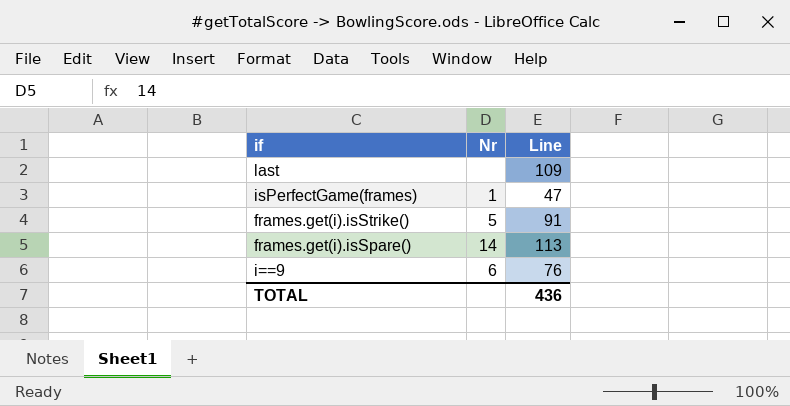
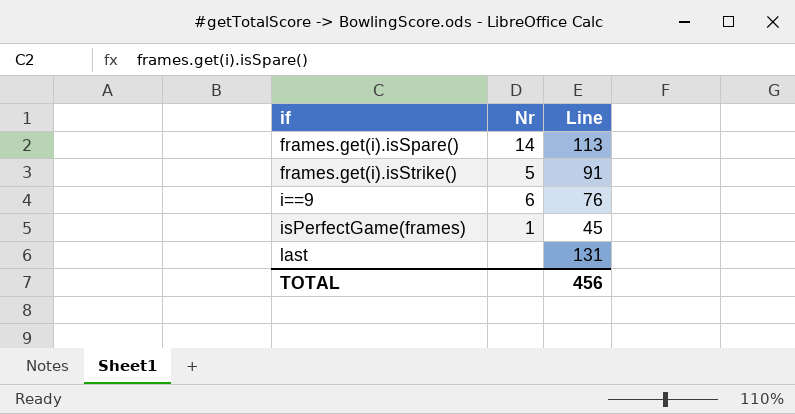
row order: none -> if ascending
isPerfectGame(frames) | Line: 47 -> 45
last | Line: 109 -> 131
TOTAL | Line: 436 -> 456

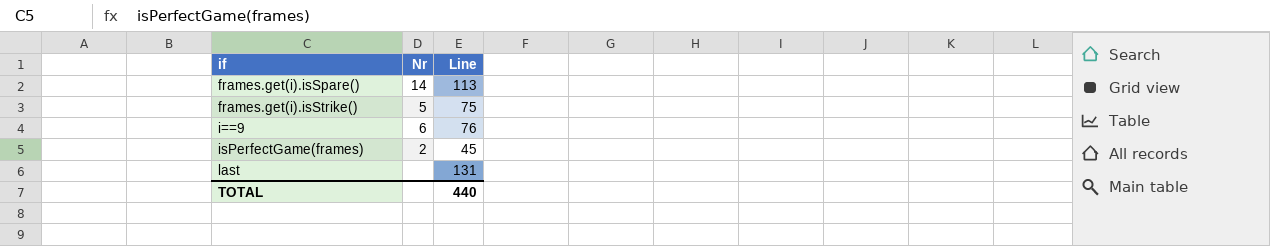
frames.get(i).isStrike() | Line: 91 -> 75
isPerfectGame(frames) | Nr: 1 -> 2
TOTAL | Line: 456 -> 440

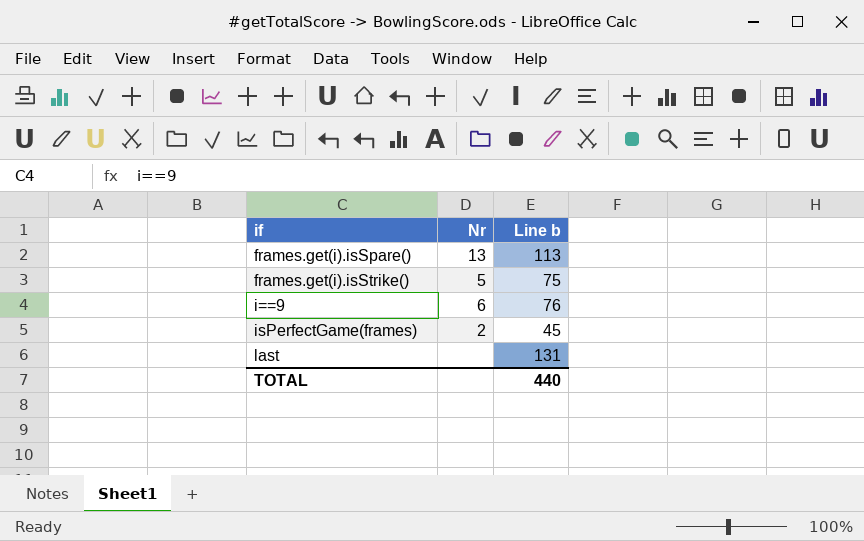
column name: Line -> Line b
frames.get(i).isSpare() | Nr: 14 -> 13

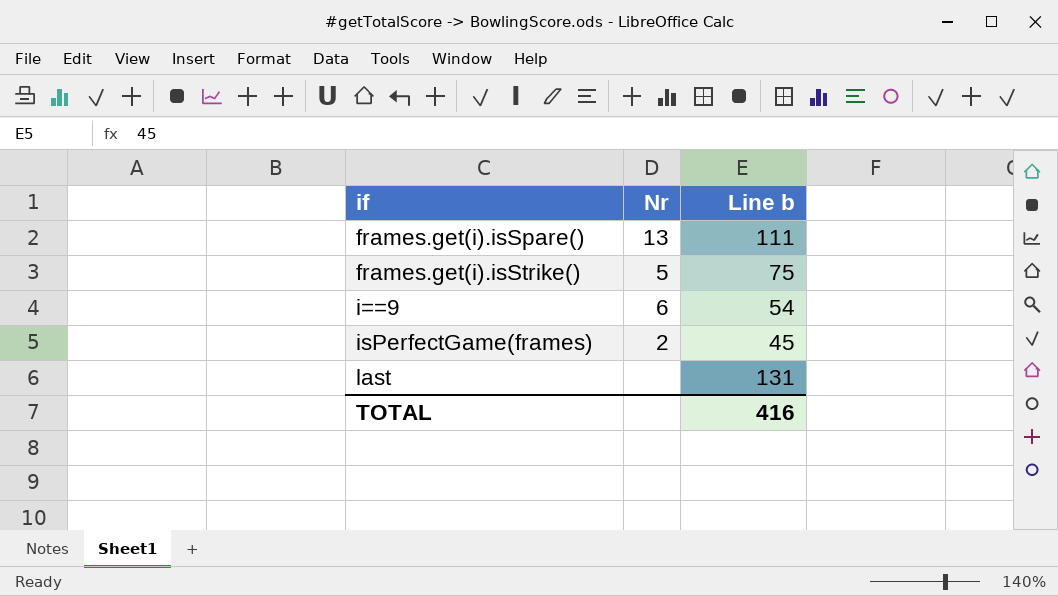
frames.get(i).isSpare() | Line b: 113 -> 111
i==9 | Line b: 76 -> 54
TOTAL | Line b: 440 -> 416

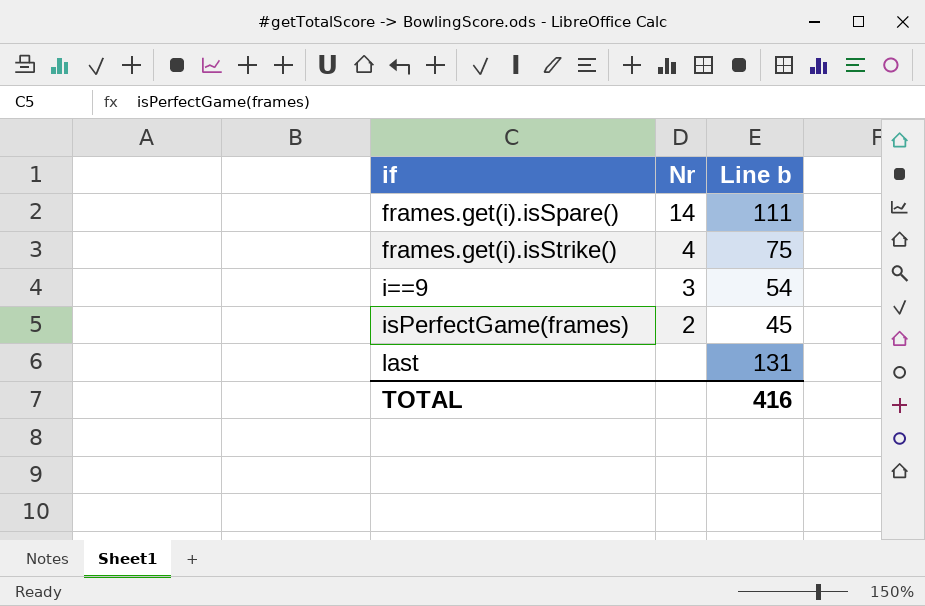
frames.get(i).isSpare() | Nr: 13 -> 14
frames.get(i).isStrike() | Nr: 5 -> 4
i==9 | Nr: 6 -> 3

